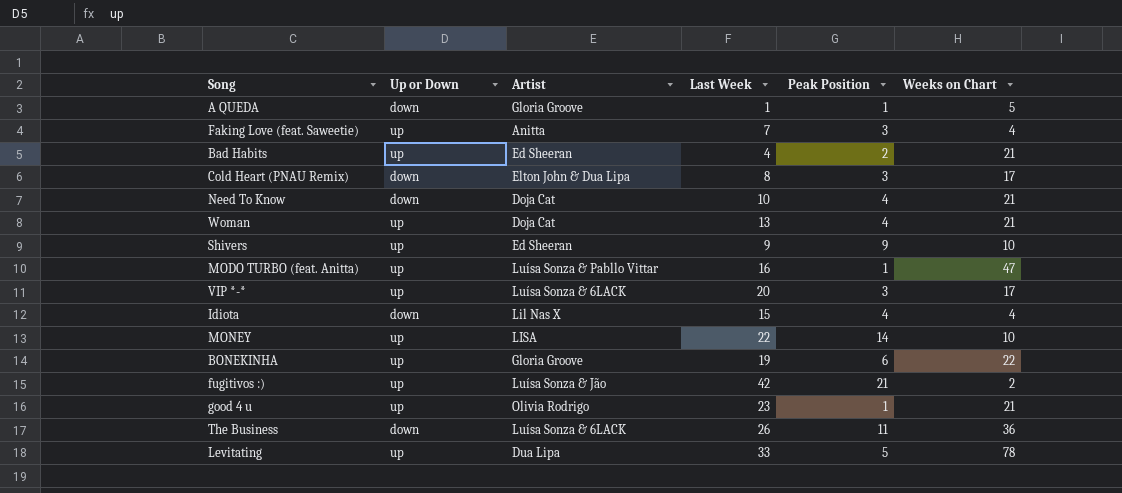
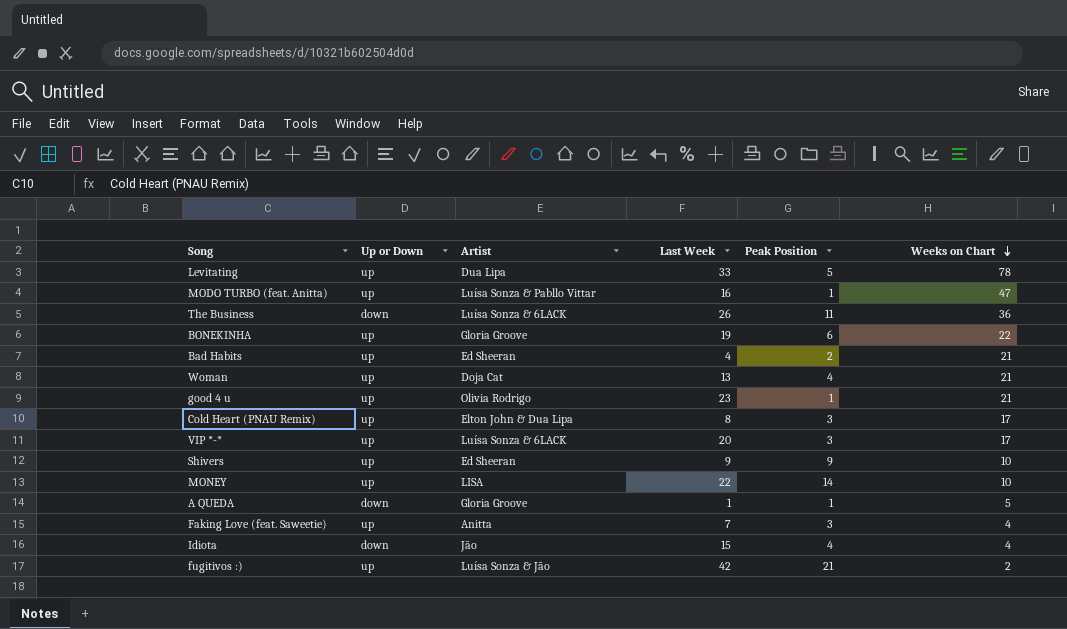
row order: none -> Weeks on Chart descending
row Need To Know: down | Doja Cat | 10 | 4 | 21 -> none
Cold Heart (PNAU Remix) | Up or Down: down -> up
Idiota | Artist: Lil Nas X -> Jão

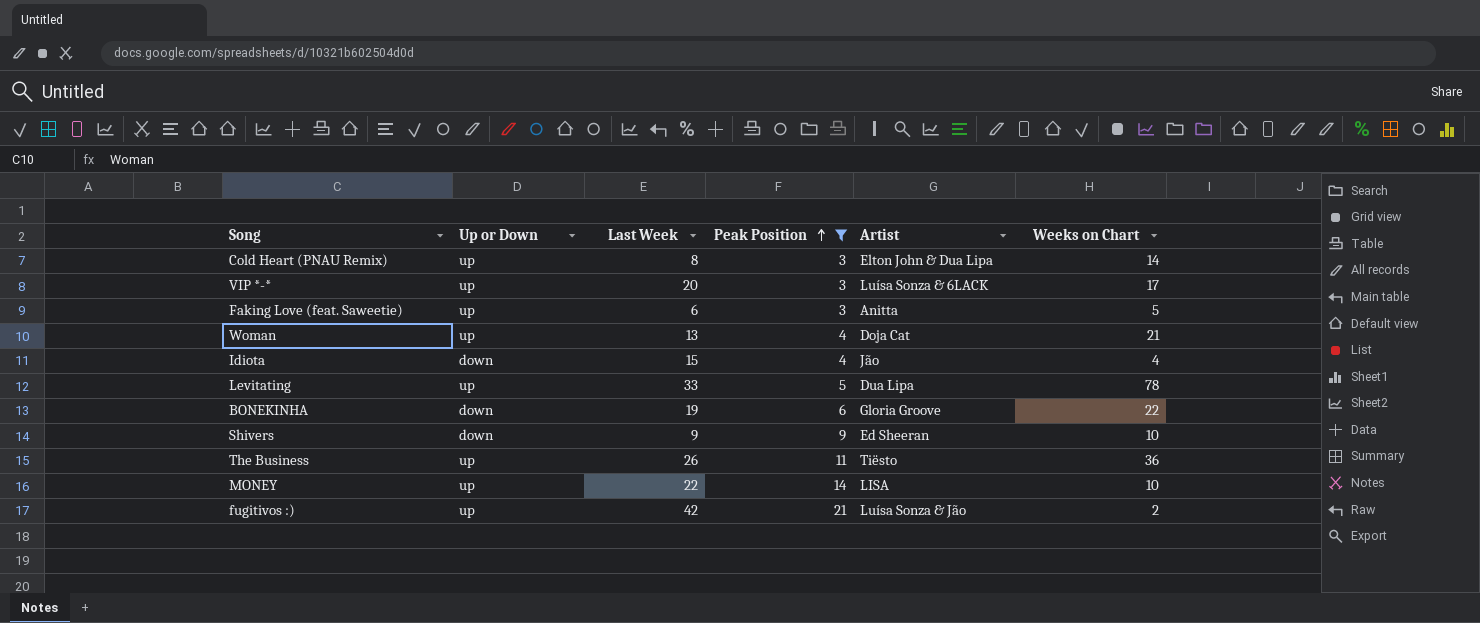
filter: none -> Peak Position >= 3
row order: Weeks on Chart descending -> Peak Position ascending
column Artist | position: 3 -> 5
Cold Heart (PNAU Remix) | Weeks on Chart: 17 -> 14
Faking Love (feat. Saweetie) | Last Week: 7 -> 6
Faking Love (feat. Saweetie) | Weeks on Chart: 4 -> 5
BONEKINHA | Up or Down: up -> down
Shivers | Up or Down: up -> down
The Business | Up or Down: down -> up
The Business | Artist: Luísa Sonza & 6LACK -> Tiësto

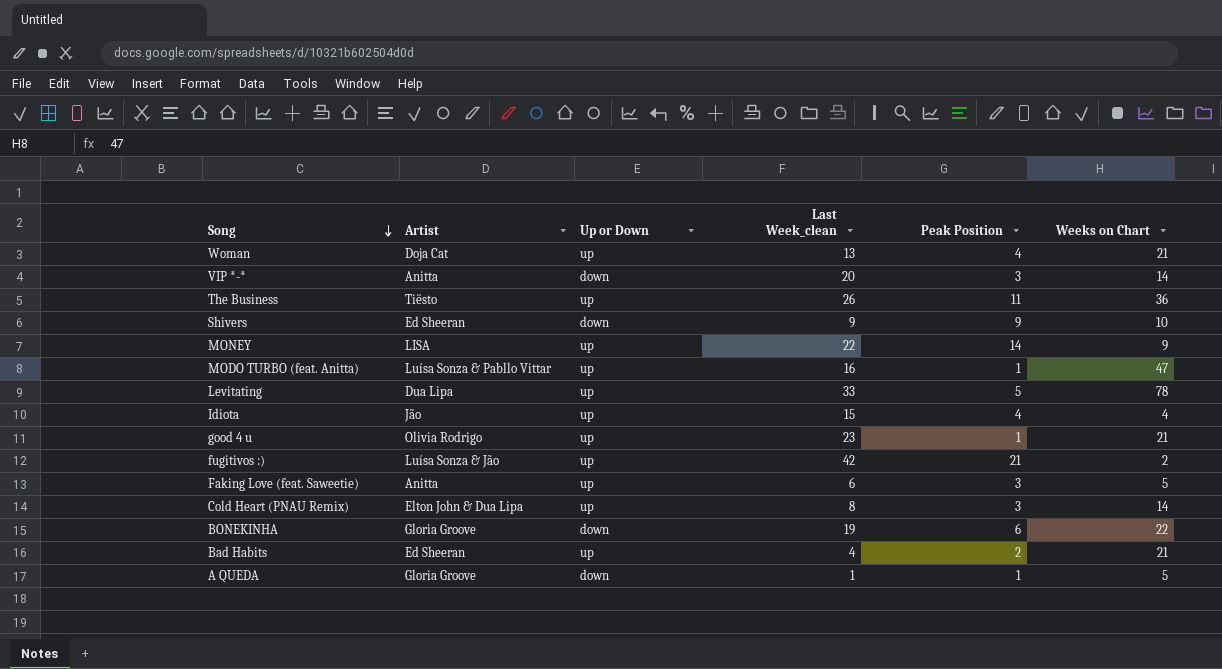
filter: Peak Position >= 3 -> none
row order: Peak Position ascending -> Song descending
column Artist | position: 5 -> 2
column name: Last Week -> Last Week_clean
VIP *-* | Artist: Luísa Sonza & 6LACK -> Anitta
VIP *-* | Up or Down: up -> down
VIP *-* | Weeks on Chart: 17 -> 14
MONEY | Weeks on Chart: 10 -> 9
Idiota | Up or Down: down -> up

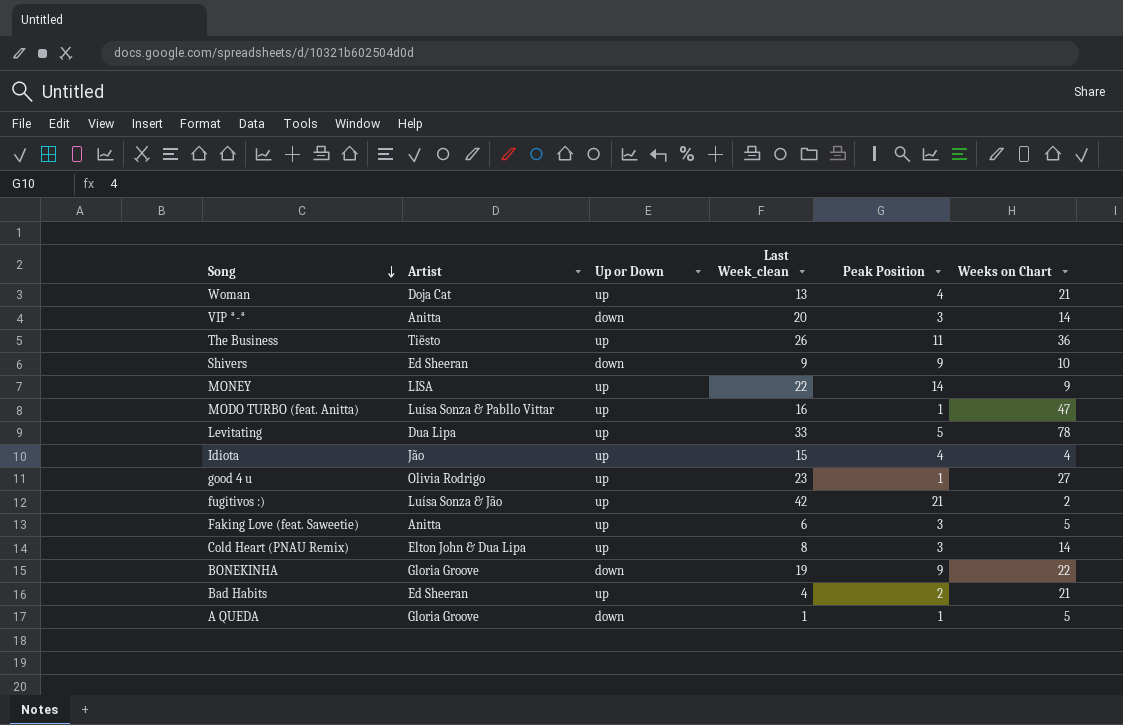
good 4 u | Weeks on Chart: 21 -> 27
BONEKINHA | Peak Position: 6 -> 9

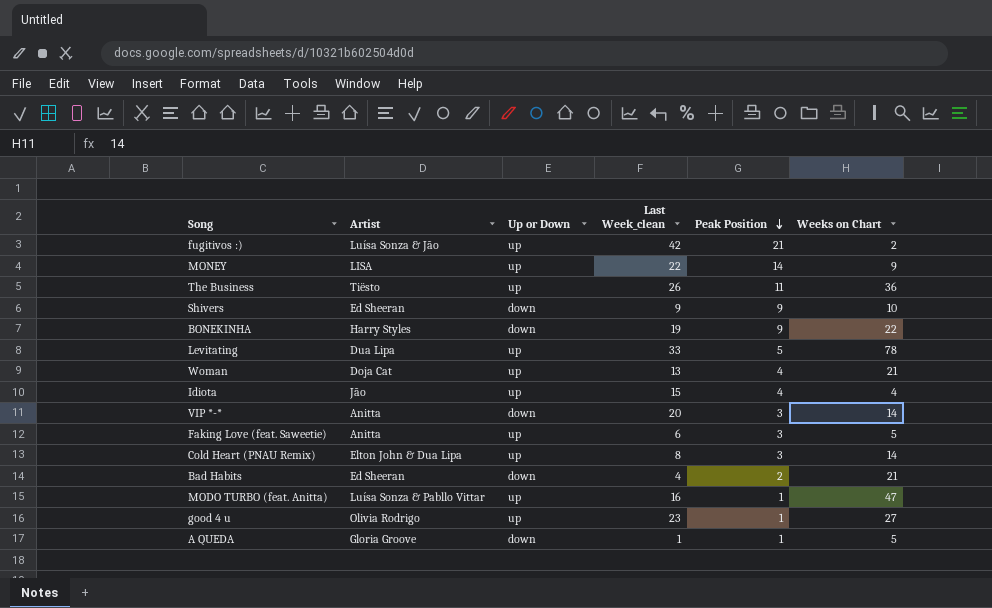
row order: Song descending -> Peak Position descending
BONEKINHA | Artist: Gloria Groove -> Harry Styles
Bad Habits | Up or Down: up -> down

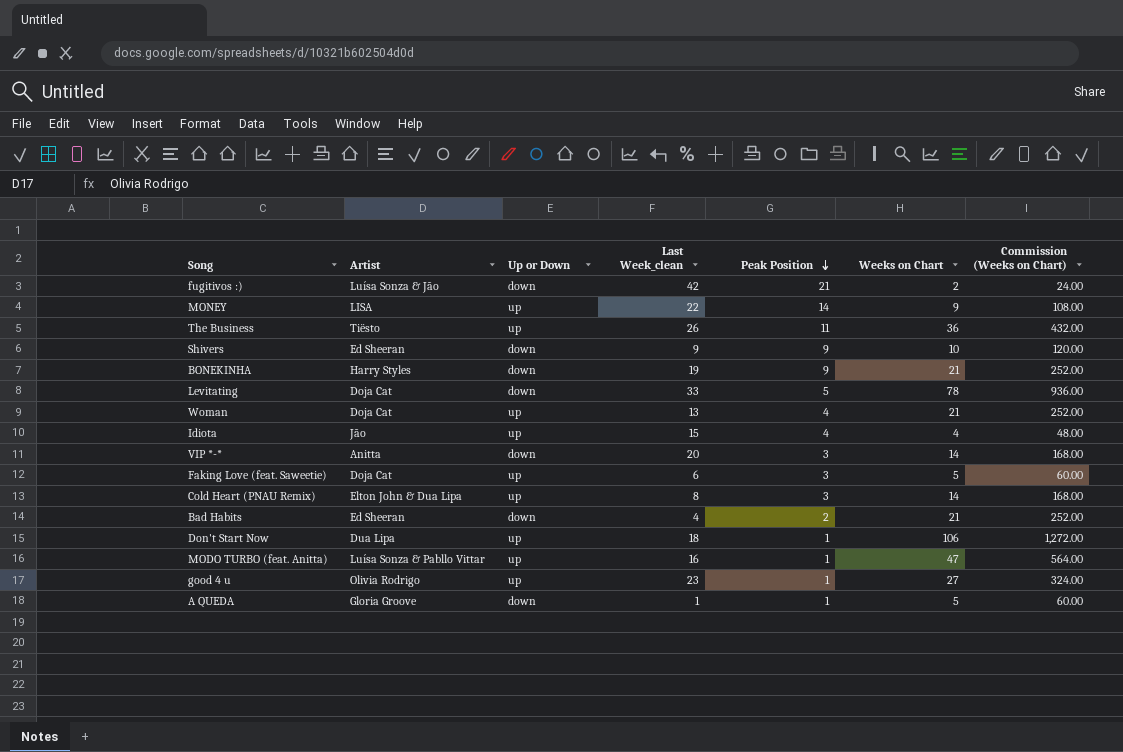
column Commission (Weeks on Chart) | formula: none -> [Weeks on Chart] * 12
fugitivos :) | Up or Down: up -> down
BONEKINHA | Weeks on Chart: 22 -> 21
Levitating | Artist: Dua Lipa -> Doja Cat
Levitating | Up or Down: up -> down
Faking Love (feat. Saweetie) | Artist: Anitta -> Doja Cat
row Don't Start Now: none -> Dua Lipa | up | 18 | 1 | 106 | 1,272.00

